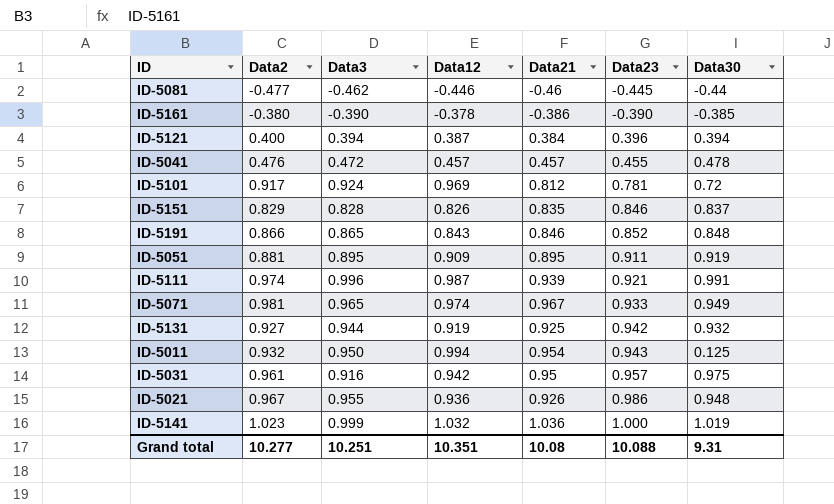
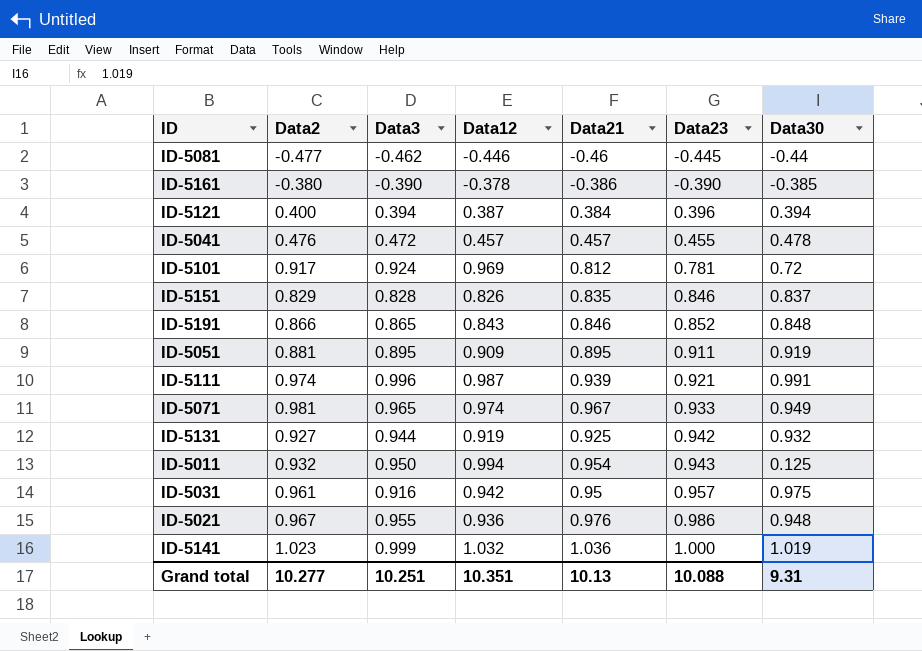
ID-5021 | Data21: 0.926 -> 0.976
Grand total | Data21: 10.08 -> 10.13

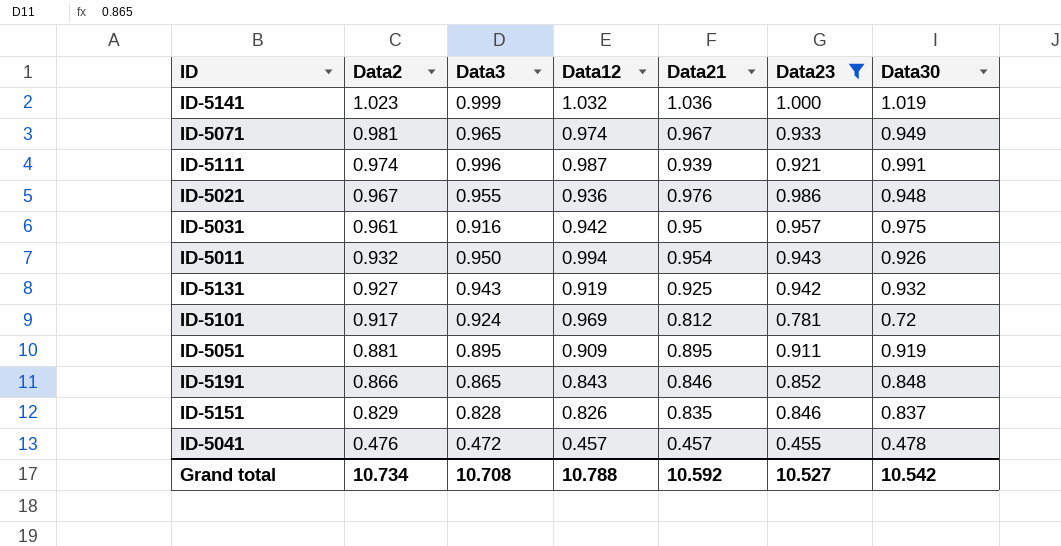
filter: none -> Data23 >= 0.455
row order: Data23 ascending -> Data2 descending
ID-5011 | Data30: 0.125 -> 0.926
ID-5131 | Data3: 0.944 -> 0.943
Grand total | Data2: 10.277 -> 10.734
Grand total | Data3: 10.251 -> 10.708
Grand total | Data12: 10.351 -> 10.788
Grand total | Data21: 10.13 -> 10.592
Grand total | Data23: 10.088 -> 10.527
Grand total | Data30: 9.31 -> 10.542

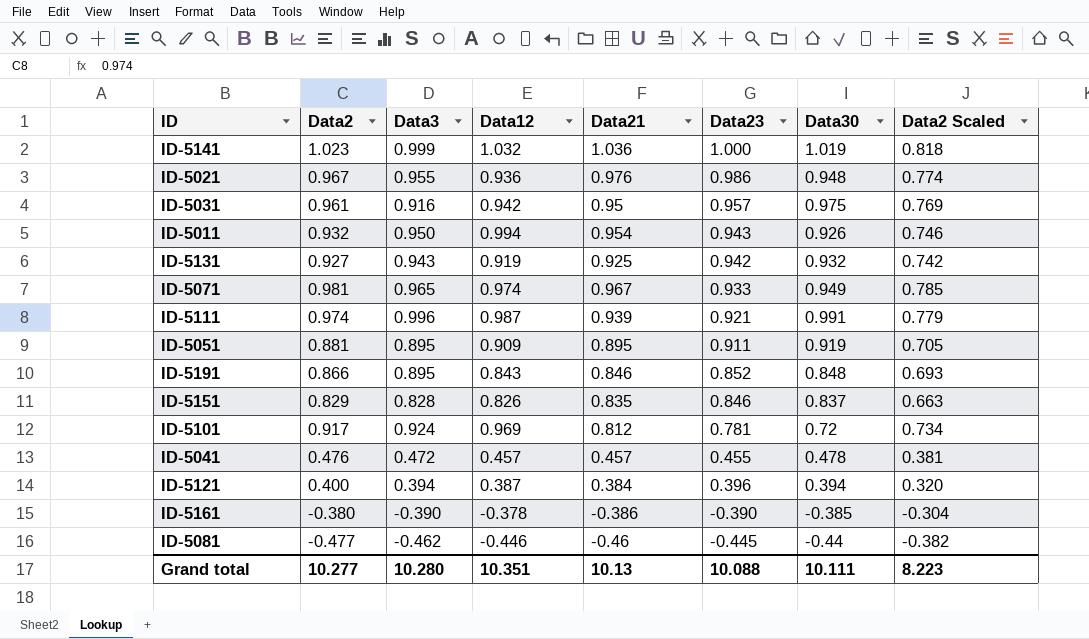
filter: Data23 >= 0.455 -> none
row order: Data2 descending -> Data23 descending
column Data2 Scaled | formula: none -> [Data2] * 0.8
ID-5191 | Data3: 0.865 -> 0.895
Grand total | Data2: 10.734 -> 10.277
Grand total | Data3: 10.708 -> 10.280
Grand total | Data12: 10.788 -> 10.351
Grand total | Data21: 10.592 -> 10.13
Grand total | Data23: 10.527 -> 10.088
Grand total | Data30: 10.542 -> 10.111

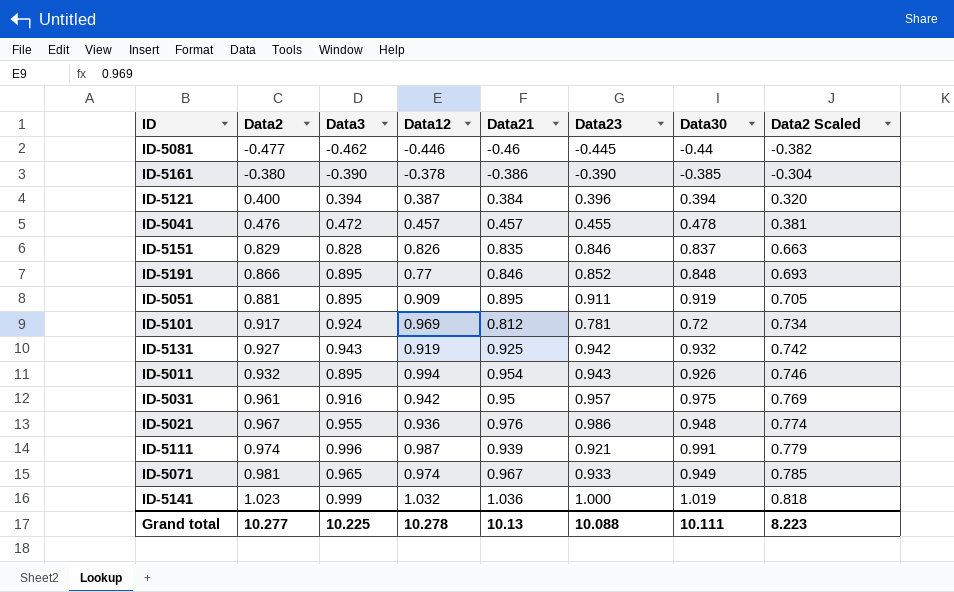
row order: Data23 descending -> Data2 ascending
ID-5191 | Data12: 0.843 -> 0.77
ID-5011 | Data3: 0.950 -> 0.895
Grand total | Data3: 10.280 -> 10.225
Grand total | Data12: 10.351 -> 10.278

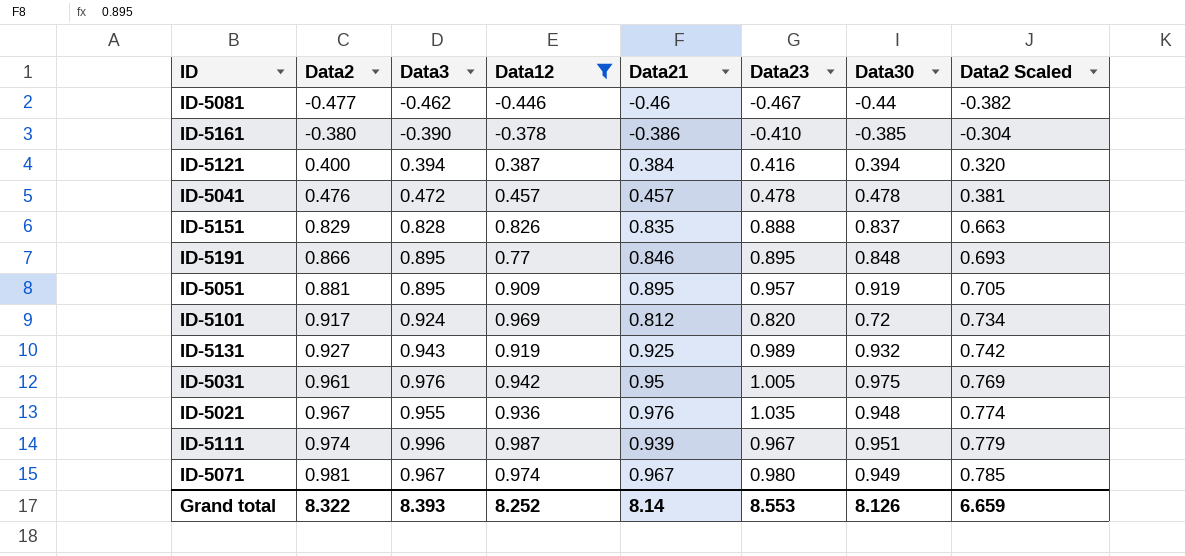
filter: none -> Data12 <= 0.987
ID-5081 | Data23: -0.445 -> -0.467
ID-5161 | Data23: -0.390 -> -0.410
ID-5121 | Data23: 0.396 -> 0.416
ID-5041 | Data23: 0.455 -> 0.478
ID-5151 | Data23: 0.846 -> 0.888
ID-5191 | Data23: 0.852 -> 0.895
ID-5051 | Data23: 0.911 -> 0.957
ID-5101 | Data23: 0.781 -> 0.820
ID-5131 | Data23: 0.942 -> 0.989
ID-5031 | Data3: 0.916 -> 0.976
ID-5031 | Data23: 0.957 -> 1.005
ID-5021 | Data23: 0.986 -> 1.035
ID-5111 | Data23: 0.921 -> 0.967
ID-5111 | Data30: 0.991 -> 0.951
ID-5071 | Data3: 0.965 -> 0.967
ID-5071 | Data23: 0.933 -> 0.980
Grand total | Data2: 10.277 -> 8.322
Grand total | Data3: 10.225 -> 8.393
Grand total | Data12: 10.278 -> 8.252
Grand total | Data21: 10.13 -> 8.14
Grand total | Data23: 10.088 -> 8.553
Grand total | Data30: 10.111 -> 8.126
Grand total | Data2 Scaled: 8.223 -> 6.659

